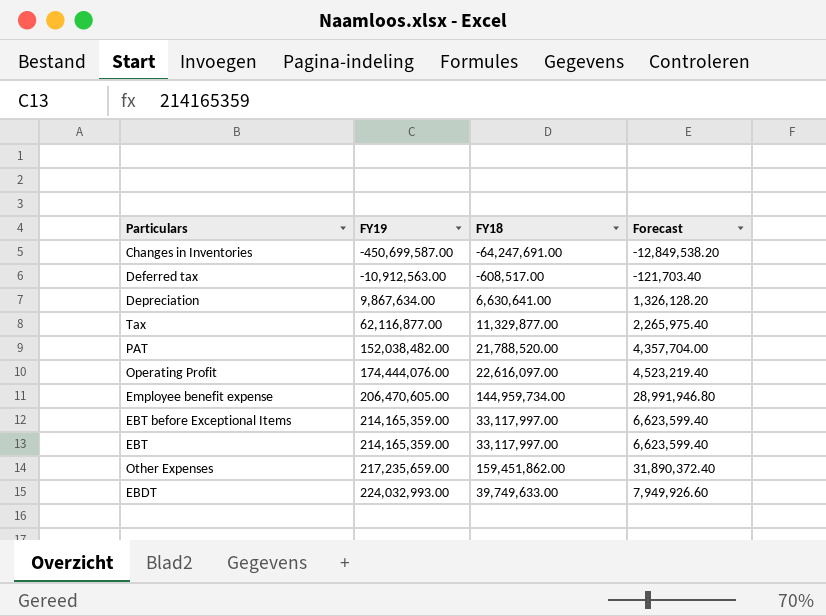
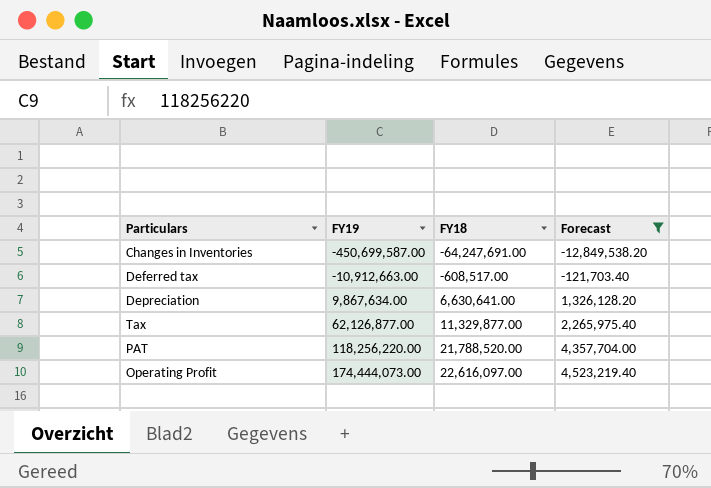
filter: none -> Forecast <= 4,523,219.40
Deferred tax | FY19: -10,912,563.00 -> -10,912,663.00
Tax | FY19: 62,116,877.00 -> 62,126,877.00
PAT | FY19: 152,038,482.00 -> 118,256,220.00
Operating Profit | FY19: 174,444,076.00 -> 174,444,073.00

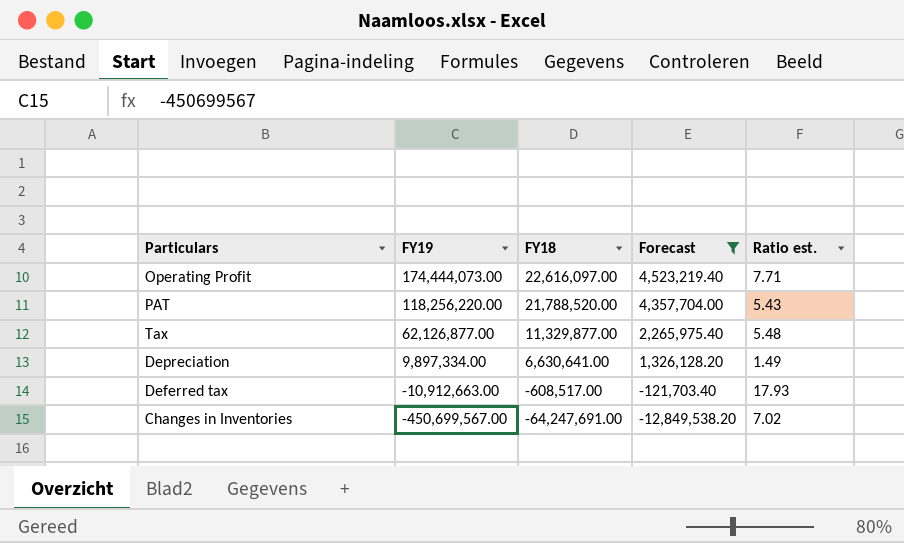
row order: FY19 ascending -> FY19 descending
column Ratio est. | formula: none -> [FY19] / [FY18]
Depreciation | FY19: 9,867,634.00 -> 9,897,334.00
Changes in Inventories | FY19: -450,699,587.00 -> -450,699,567.00

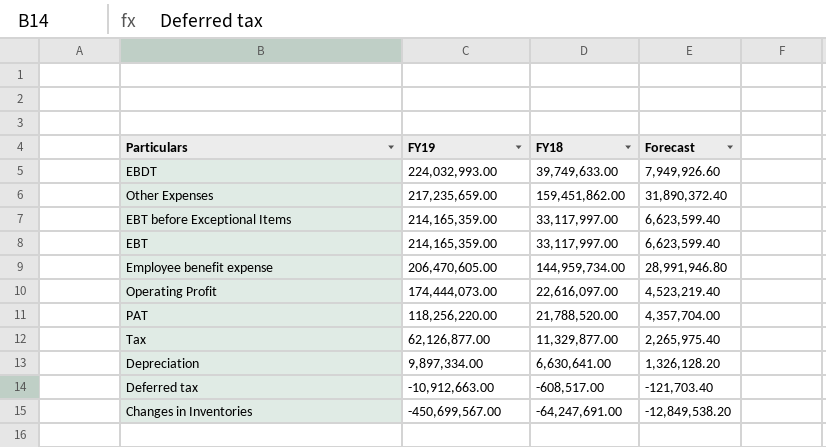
filter: Forecast <= 4,523,219.40 -> none
column Ratio est. | formula: [FY19] / [FY18] -> none

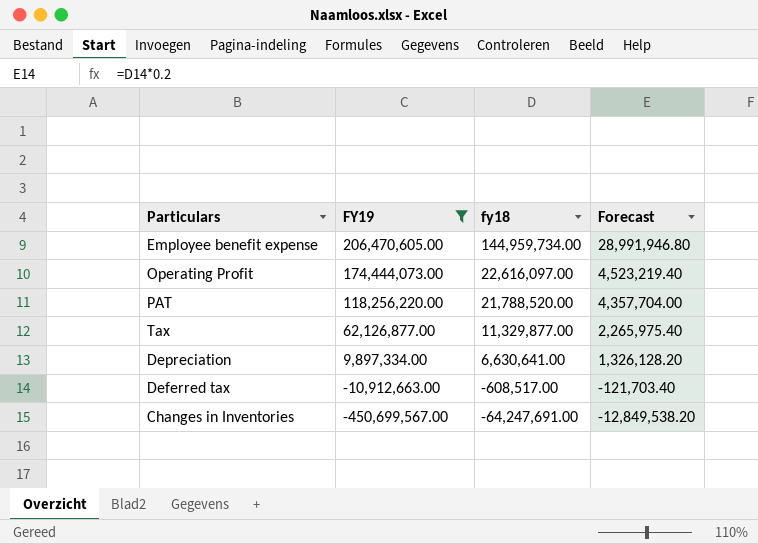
filter: none -> FY19 <= 206,470,605.00
column name: FY18 -> fy18

